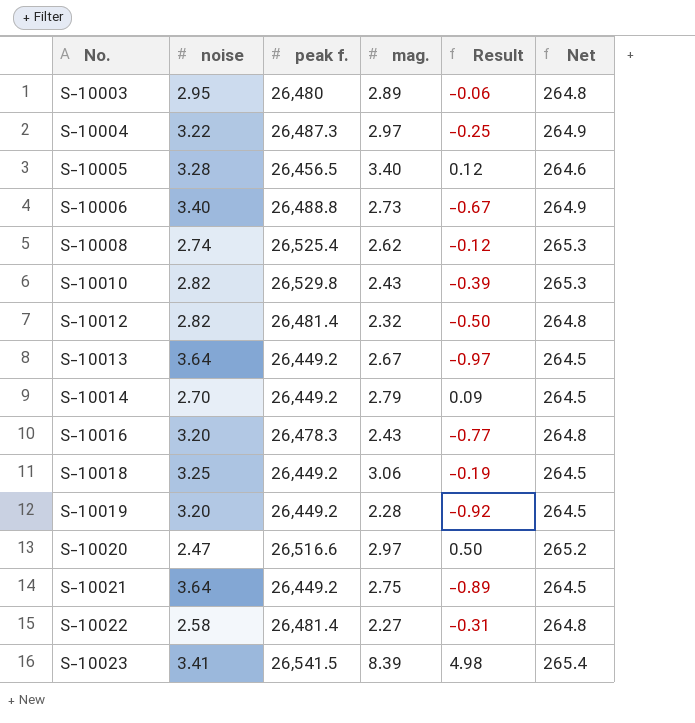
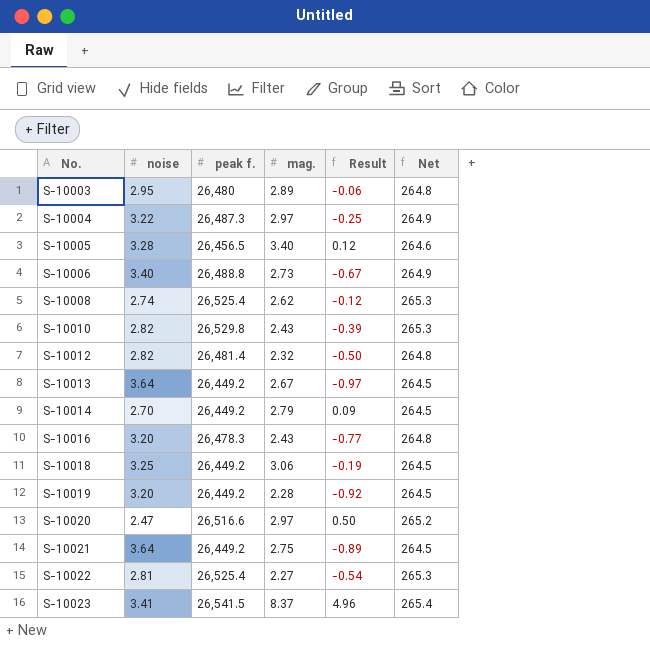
S-10022 | noise: 2.58 -> 2.81
S-10022 | peak f.: 26,481.4 -> 26,525.4
S-10022 | Result: -0.31 -> -0.54
S-10022 | Net: 264.8 -> 265.3
S-10023 | mag.: 8.39 -> 8.37
S-10023 | Result: 4.98 -> 4.96

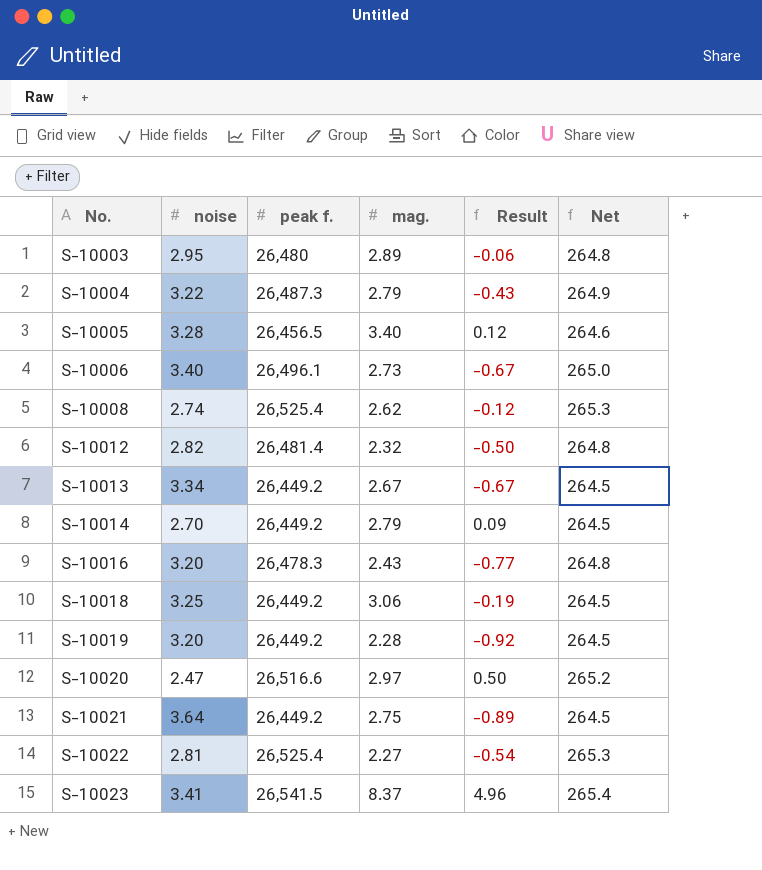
row S-10010: 2.82 | 26,529.8 | 2.43 | -0.39 | 265.3 -> none
S-10004 | mag.: 2.97 -> 2.79
S-10004 | Result: -0.25 -> -0.43
S-10006 | peak f.: 26,488.8 -> 26,496.1
S-10006 | Net: 264.9 -> 265.0
S-10013 | noise: 3.64 -> 3.34
S-10013 | Result: -0.97 -> -0.67

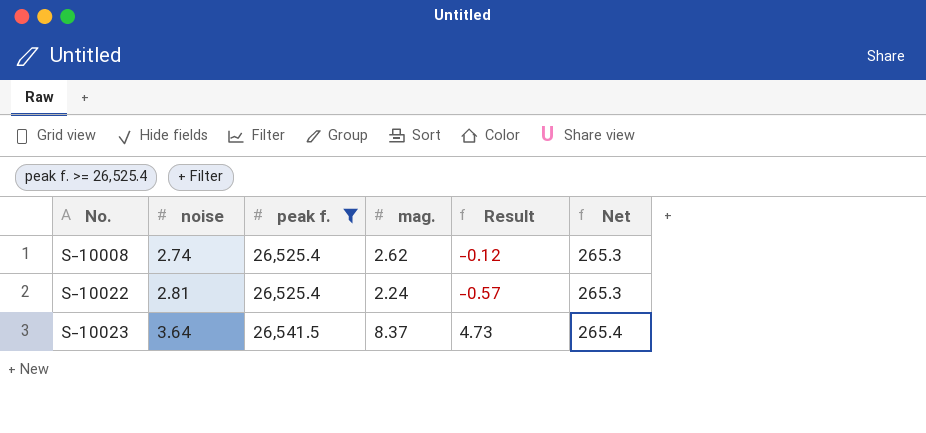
filter: none -> peak f. >= 26,525.4
S-10022 | mag.: 2.27 -> 2.24
S-10022 | Result: -0.54 -> -0.57
S-10023 | noise: 3.41 -> 3.64
S-10023 | Result: 4.96 -> 4.73

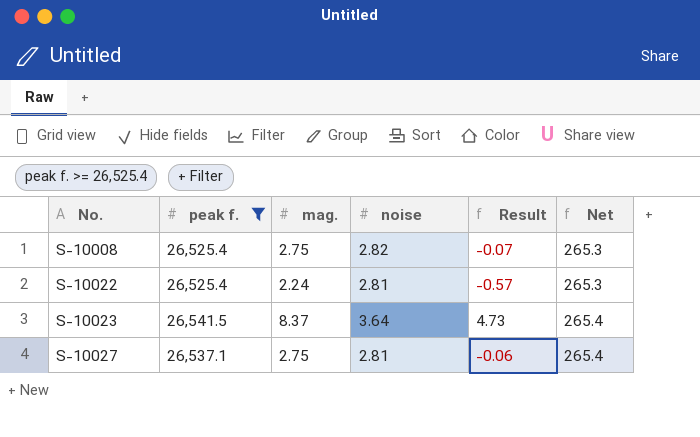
column noise | position: 2 -> 4
S-10008 | mag.: 2.62 -> 2.75
S-10008 | noise: 2.74 -> 2.82
S-10008 | Result: -0.12 -> -0.07
row S-10027: none -> 26,537.1 | 2.75 | 2.81 | -0.06 | 265.4

